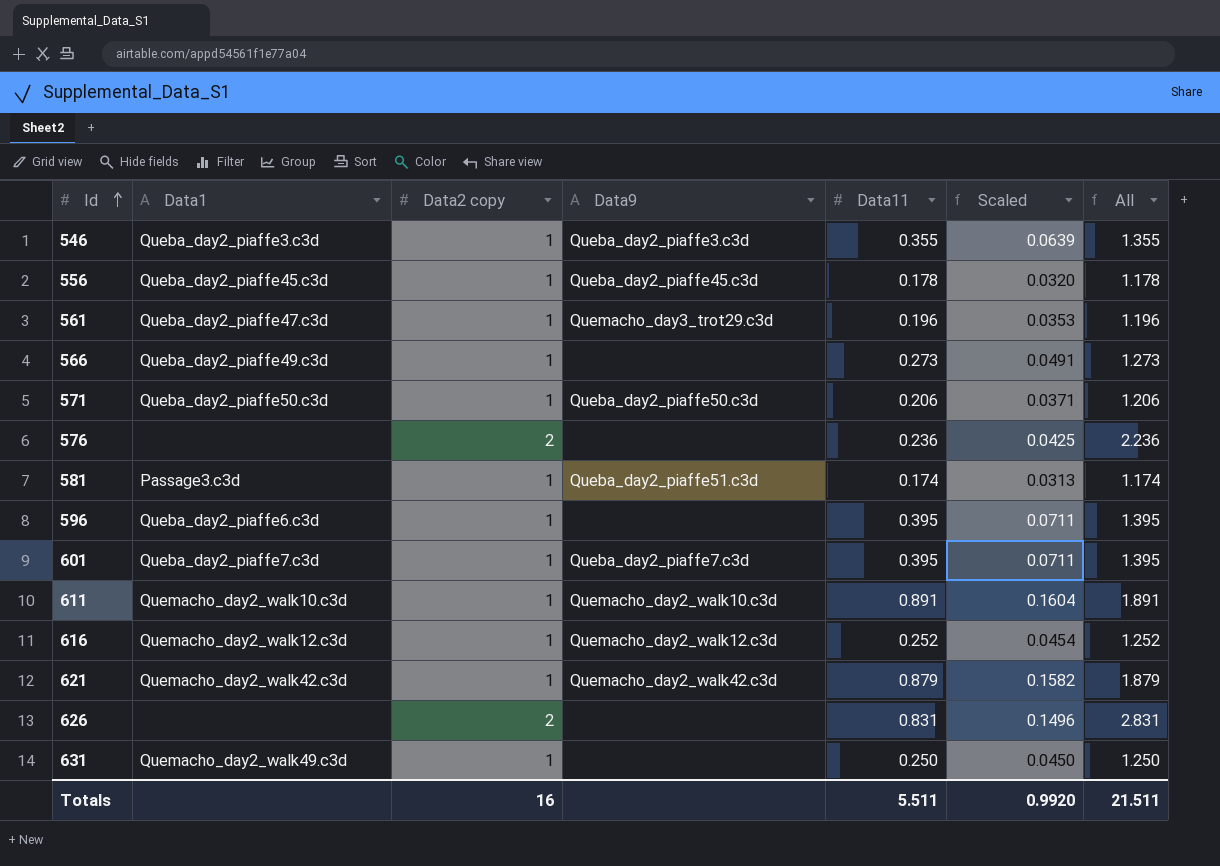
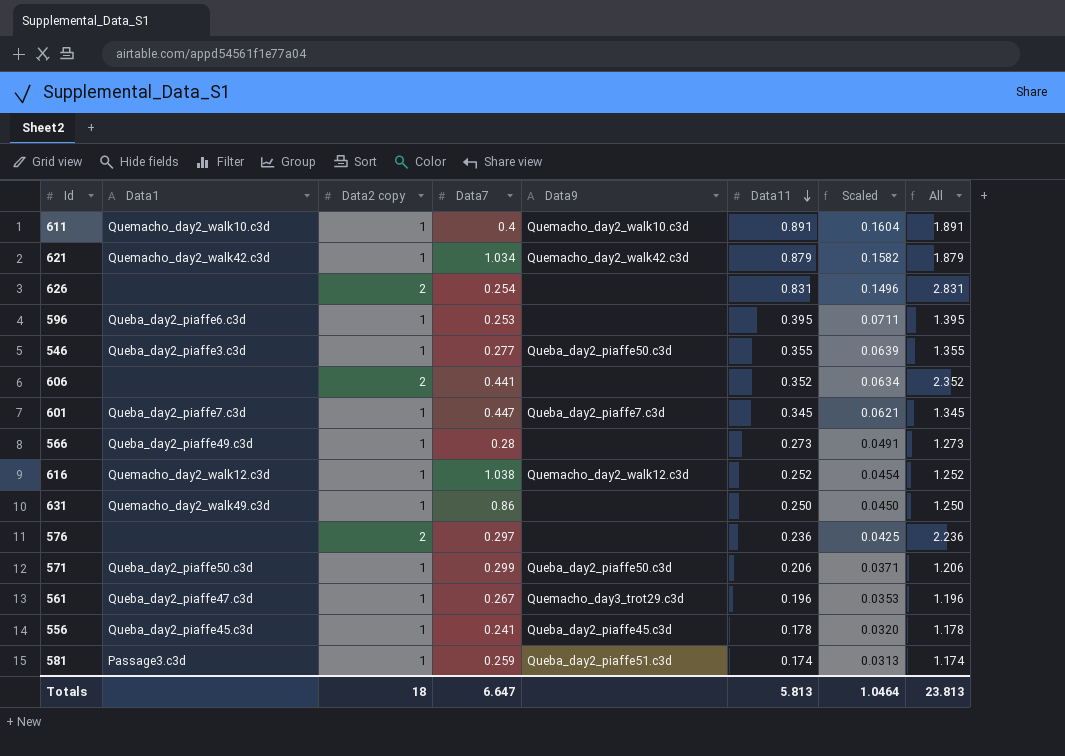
row order: Id ascending -> Data11 descending
column Data7 | position: none -> 4
546 | Data9: Queba_day2_piaffe3.c3d -> Queba_day2_piaffe50.c3d
row 606: none -> none | 2 | 0.441 | none | 0.352 | 0.0634 | 2.352
601 | Data11: 0.395 -> 0.345
601 | Scaled: 0.0711 -> 0.0621
601 | All: 1.395 -> 1.345
Totals | Data2 copy: 16 -> 18
Totals | Data11: 5.511 -> 5.813
Totals | Scaled: 0.9920 -> 1.0464
Totals | All: 21.511 -> 23.813

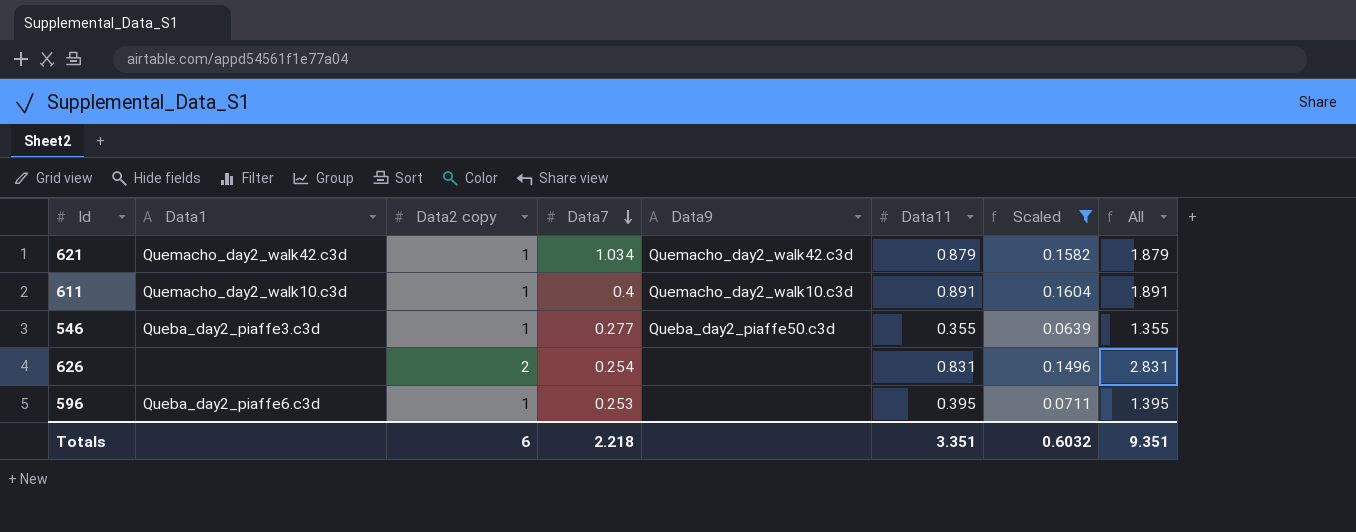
filter: none -> Scaled >= 0.0639
row order: Data11 descending -> Data7 descending
Totals | Data2 copy: 18 -> 6
Totals | Data7: 6.647 -> 2.218
Totals | Data11: 5.813 -> 3.351
Totals | Scaled: 1.0464 -> 0.6032
Totals | All: 23.813 -> 9.351

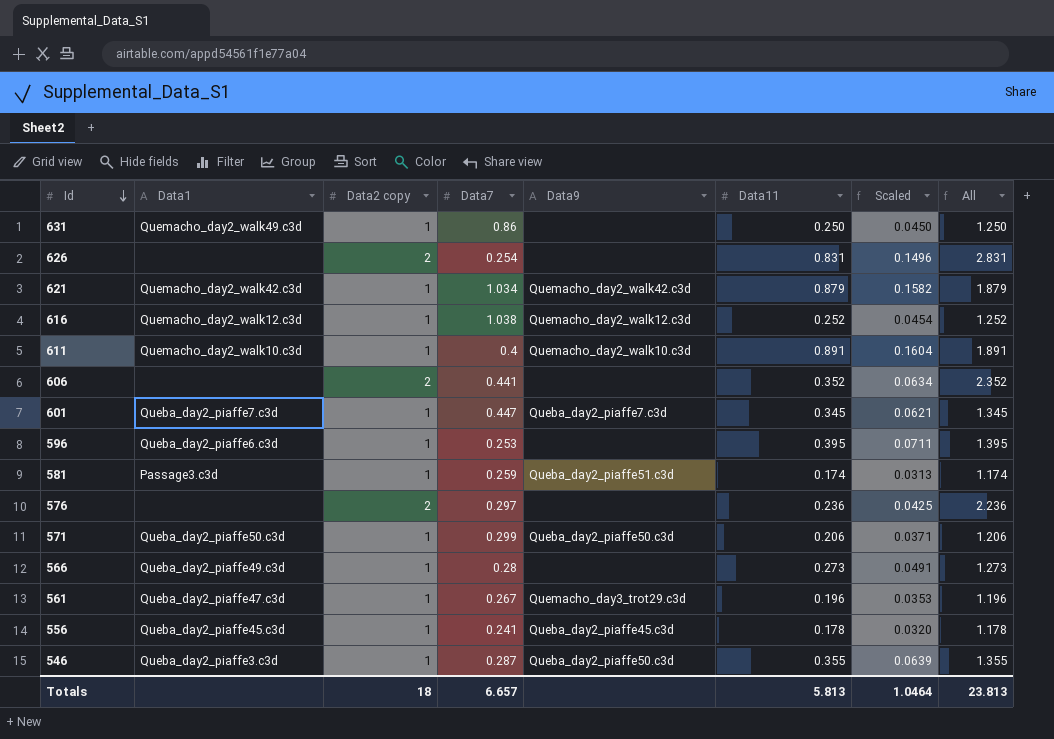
filter: Scaled >= 0.0639 -> none
row order: Data7 descending -> Id descending
546 | Data7: 0.277 -> 0.287
Totals | Data2 copy: 6 -> 18
Totals | Data7: 2.218 -> 6.657
Totals | Data11: 3.351 -> 5.813
Totals | Scaled: 0.6032 -> 1.0464
Totals | All: 9.351 -> 23.813

